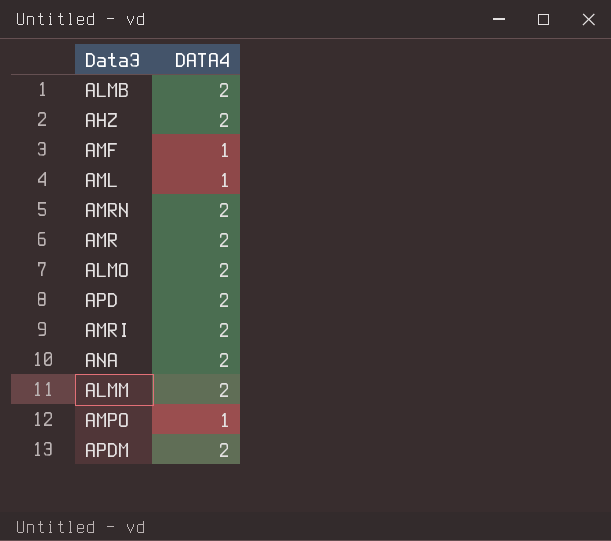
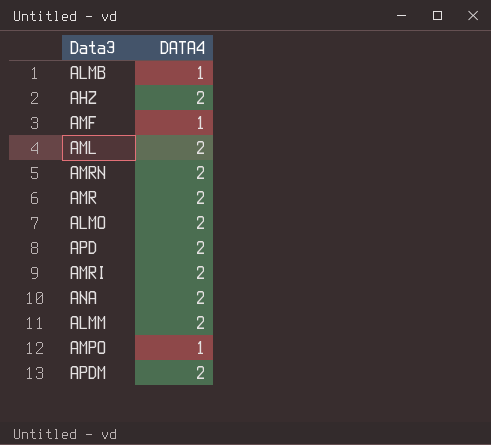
ALMB | DATA4: 2 -> 1
AML | DATA4: 1 -> 2

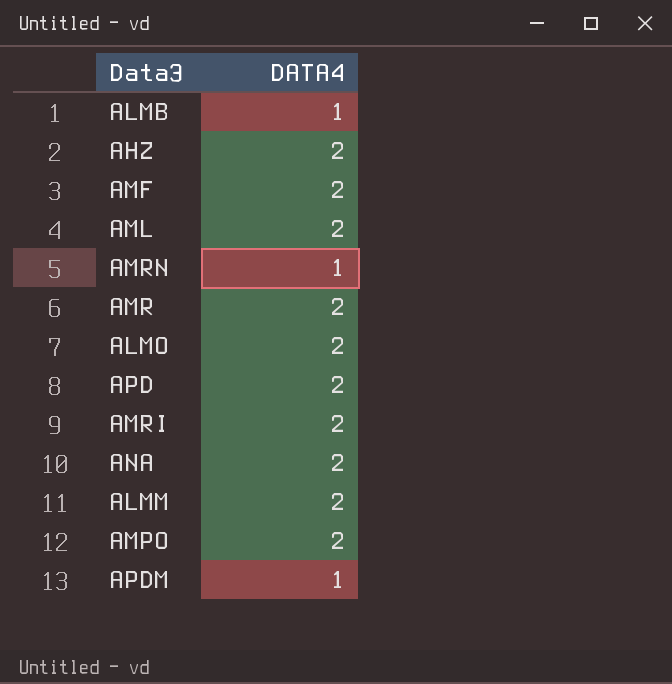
AMF | DATA4: 1 -> 2
AMRN | DATA4: 2 -> 1
AMPO | DATA4: 1 -> 2
APDM | DATA4: 2 -> 1

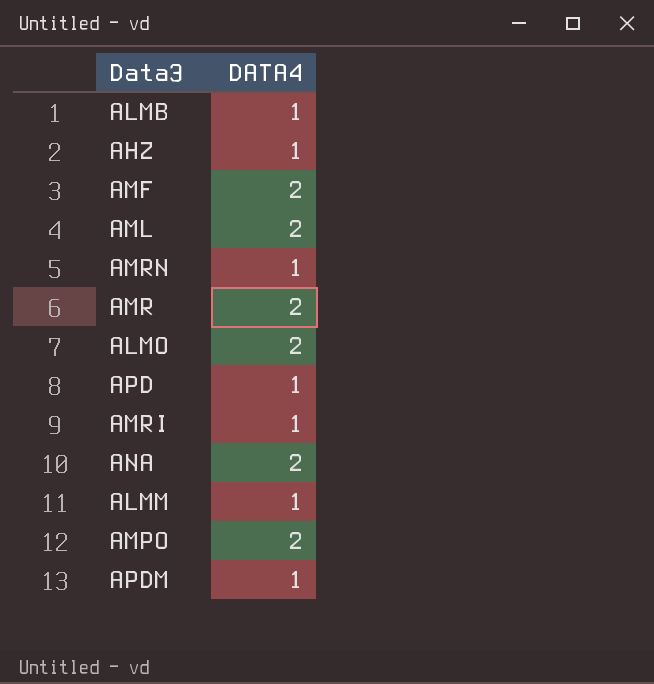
AHZ | DATA4: 2 -> 1
APD | DATA4: 2 -> 1
AMRI | DATA4: 2 -> 1
ALMM | DATA4: 2 -> 1

